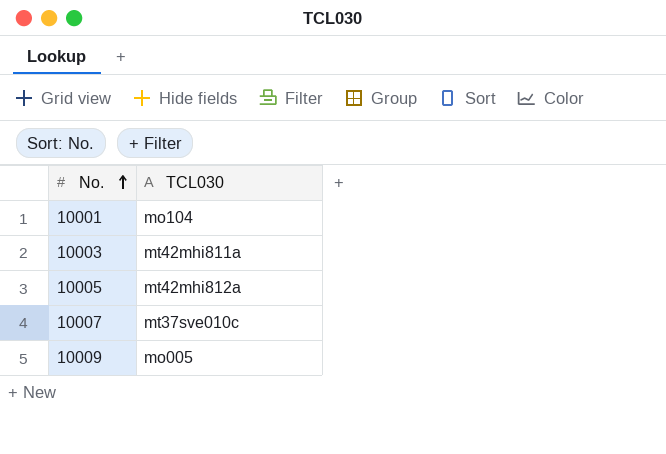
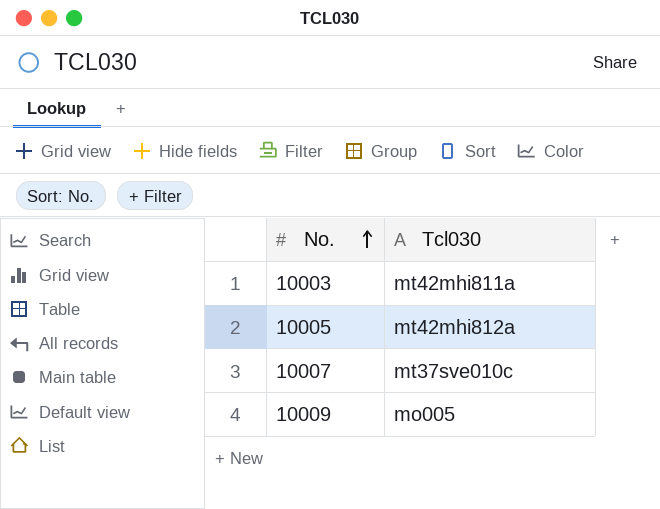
column name: TCL030 -> Tcl030
row 10001: mo104 -> none

